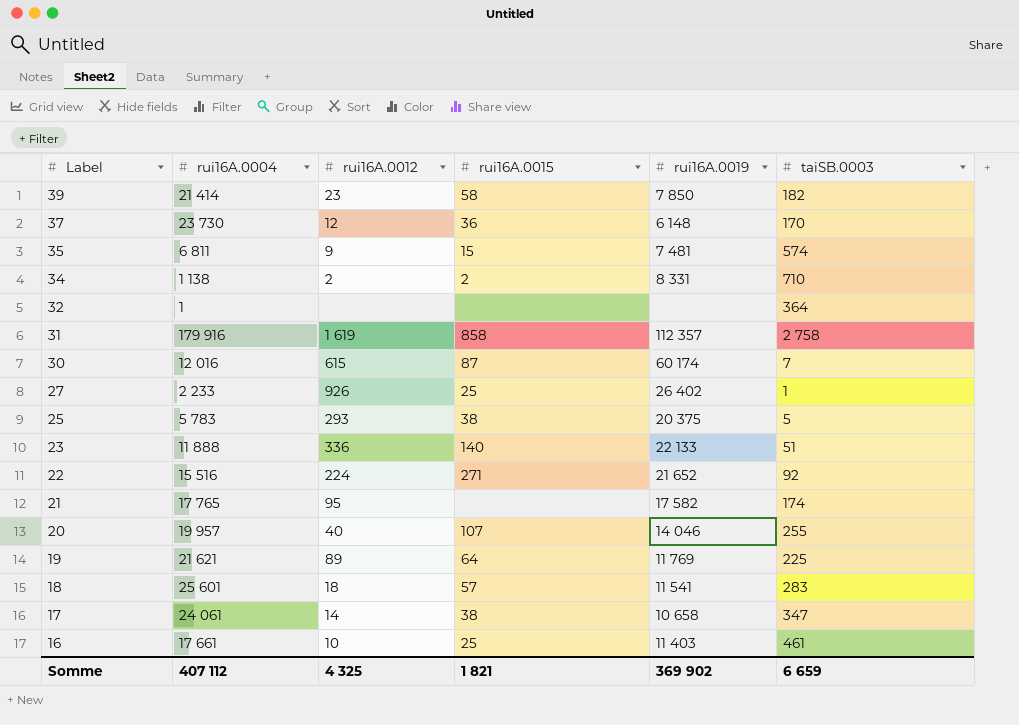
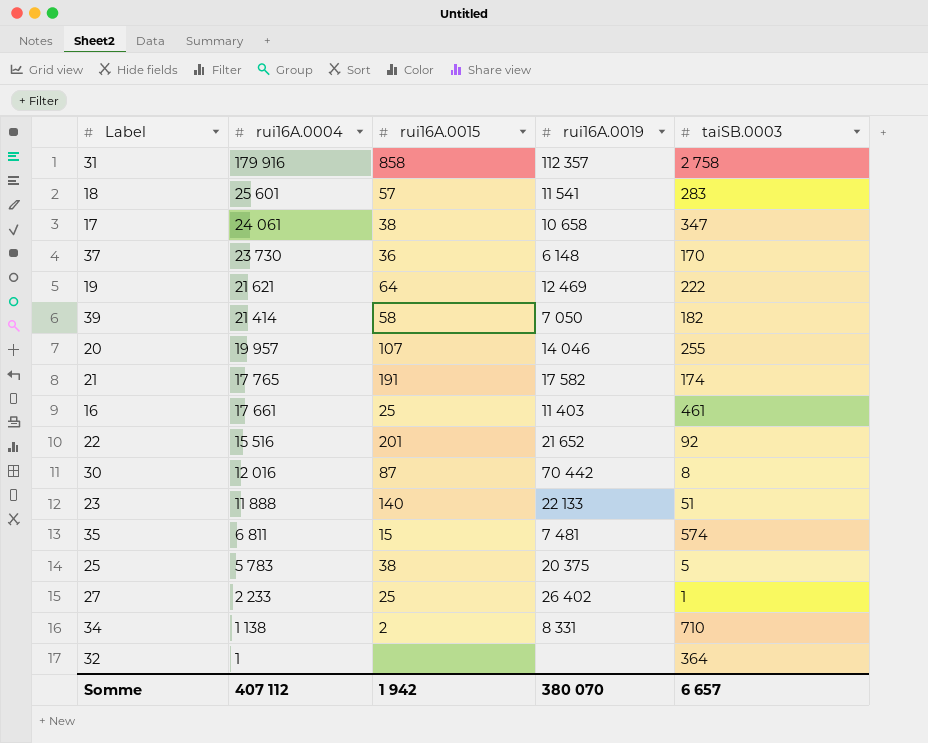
row order: Label descending -> rui16A.0004 descending
column rui16A.0012 | position: 3 -> none
19 | rui16A.0019: 11 769 -> 12 469
19 | taiSB.0003: 225 -> 222
39 | rui16A.0019: 7 850 -> 7 050
21 | rui16A.0015: none -> 191
22 | rui16A.0015: 271 -> 201
30 | rui16A.0019: 60 174 -> 70 442
30 | taiSB.0003: 7 -> 8
Somme | rui16A.0015: 1 821 -> 1 942
Somme | rui16A.0019: 369 902 -> 380 070
Somme | taiSB.0003: 6 659 -> 6 657

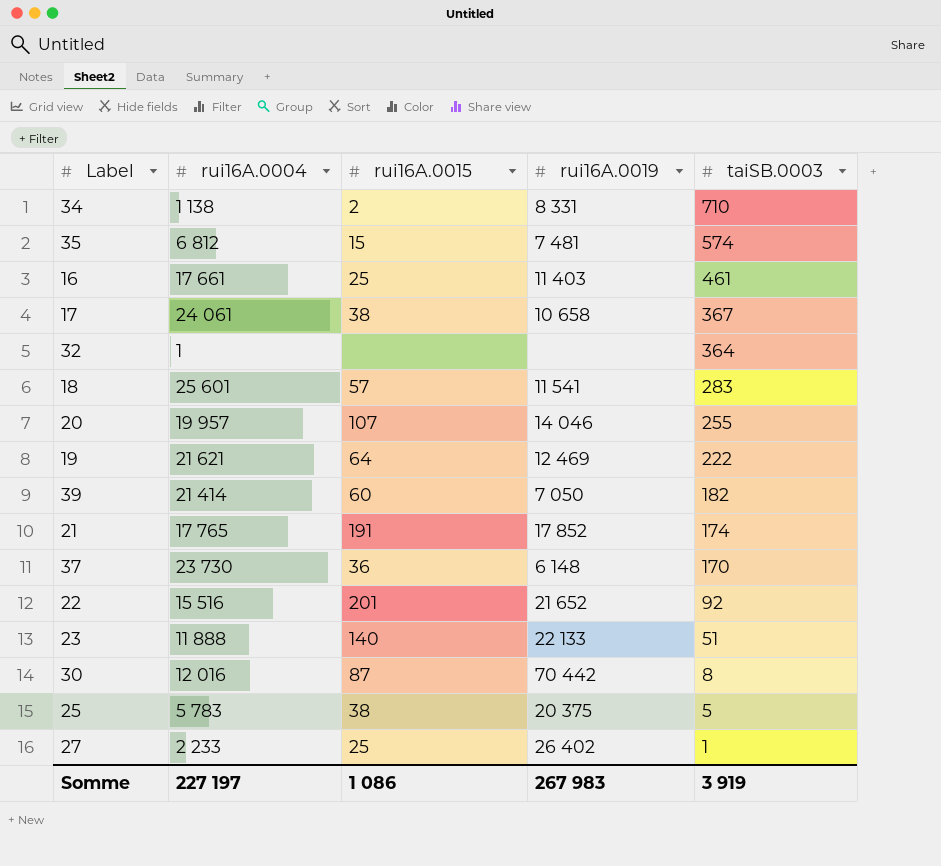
row order: rui16A.0004 descending -> taiSB.0003 descending
row 31: 179 916 | 858 | 112 357 | 2 758 -> none
35 | rui16A.0004: 6 811 -> 6 812
17 | taiSB.0003: 347 -> 367
39 | rui16A.0015: 58 -> 60
21 | rui16A.0019: 17 582 -> 17 852
Somme | rui16A.0004: 407 112 -> 227 197
Somme | rui16A.0015: 1 942 -> 1 086
Somme | rui16A.0019: 380 070 -> 267 983
Somme | taiSB.0003: 6 657 -> 3 919

